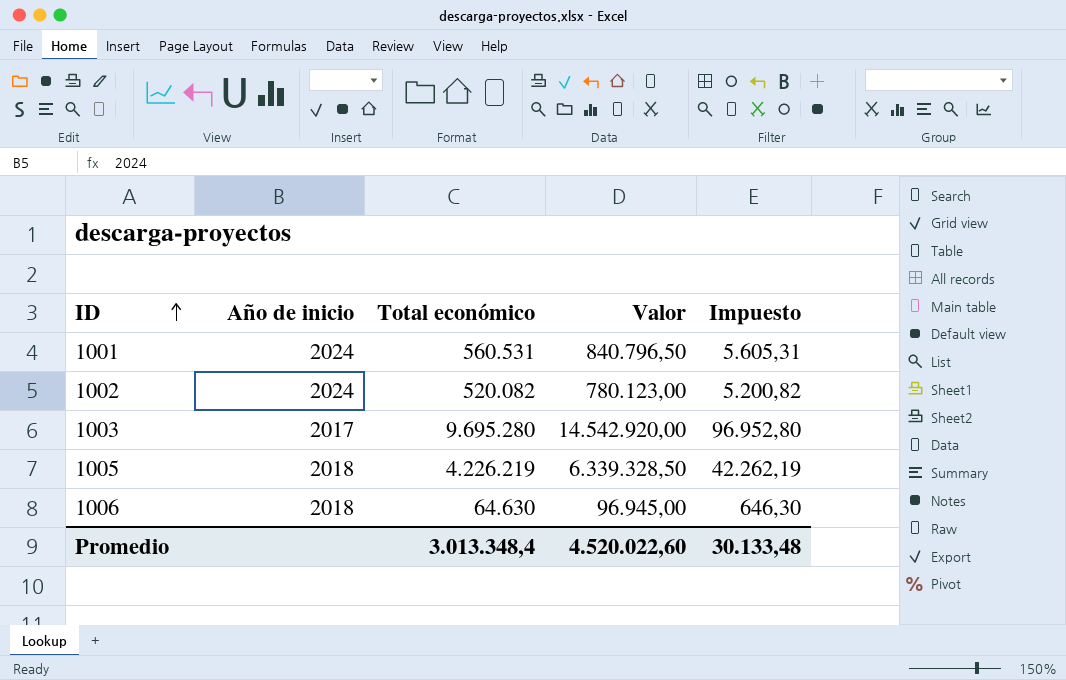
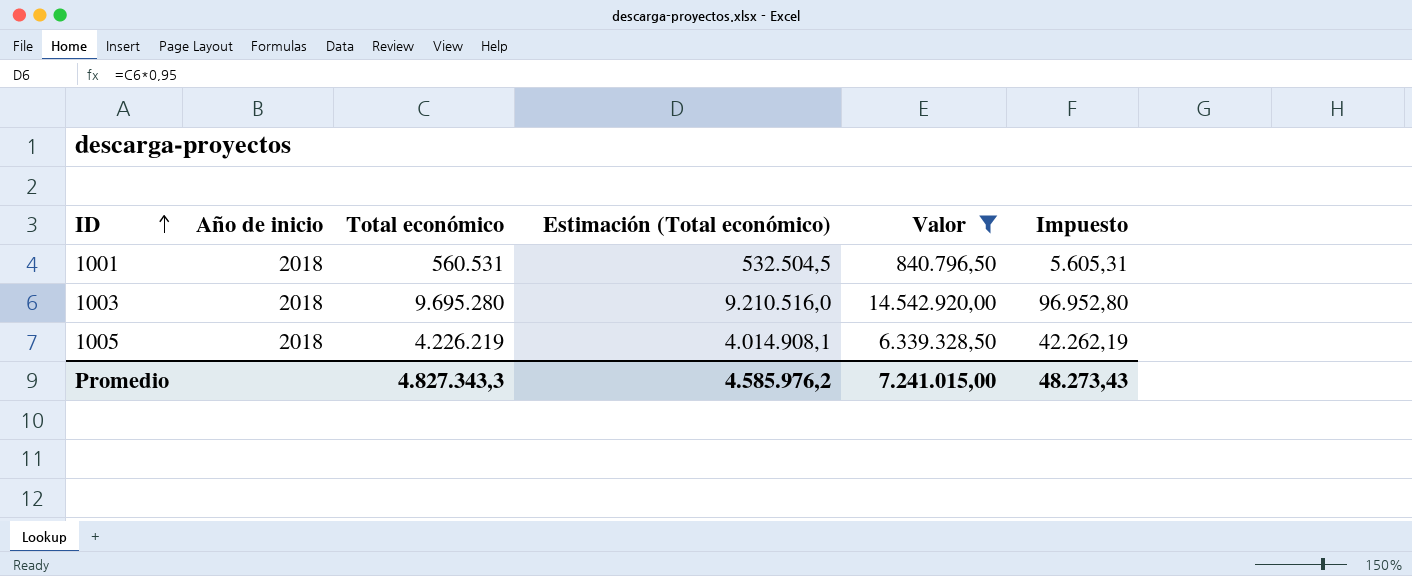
filter: none -> Valor >= 840.796,50
column Estimación (Total económico) | formula: none -> [Total económico] * 0,95
1001 | Año de inicio: 2024 -> 2018
1003 | Año de inicio: 2017 -> 2018
Promedio | Total económico: 3.013.348,4 -> 4.827.343,3
Promedio | Valor: 4.520.022,60 -> 7.241.015,00
Promedio | Impuesto: 30.133,48 -> 48.273,43

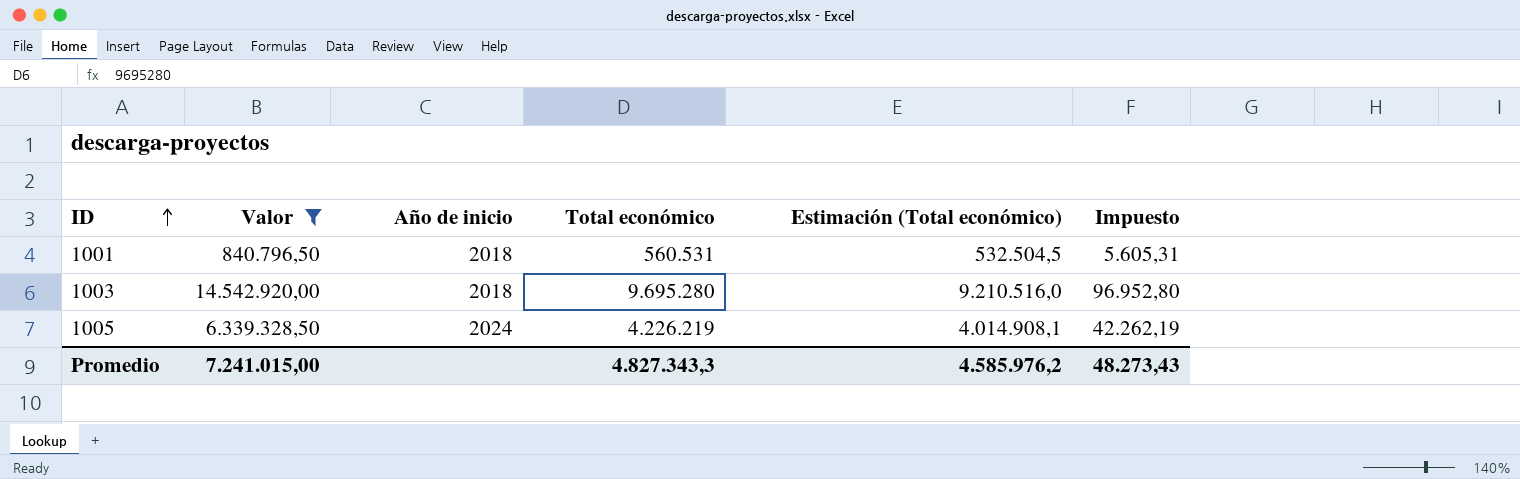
column Valor | position: 5 -> 2
1005 | Año de inicio: 2018 -> 2024

